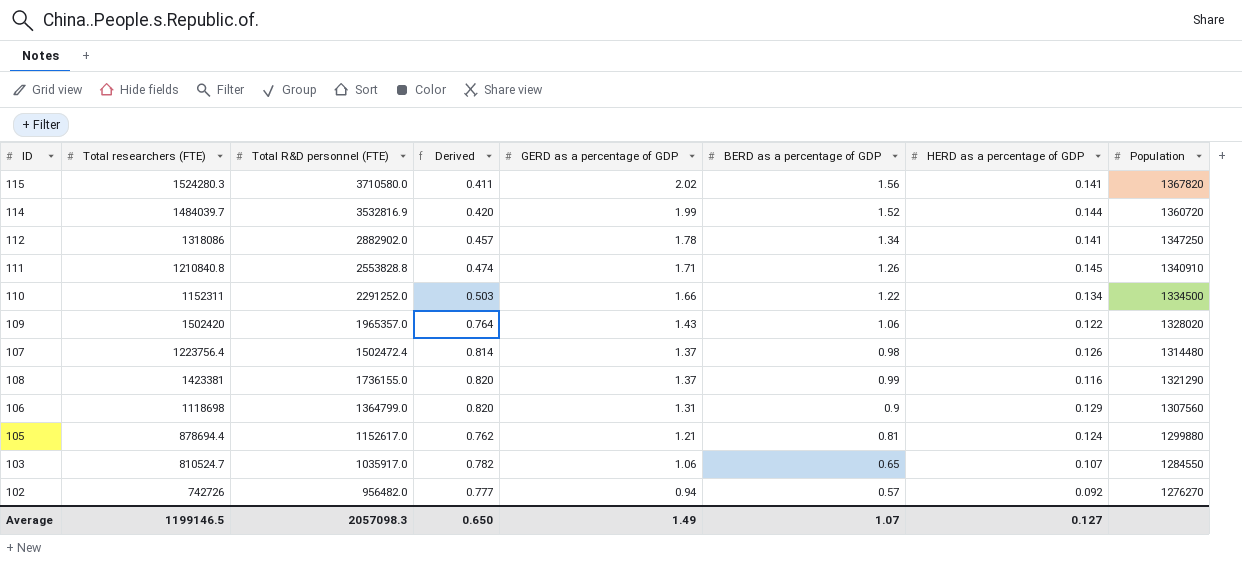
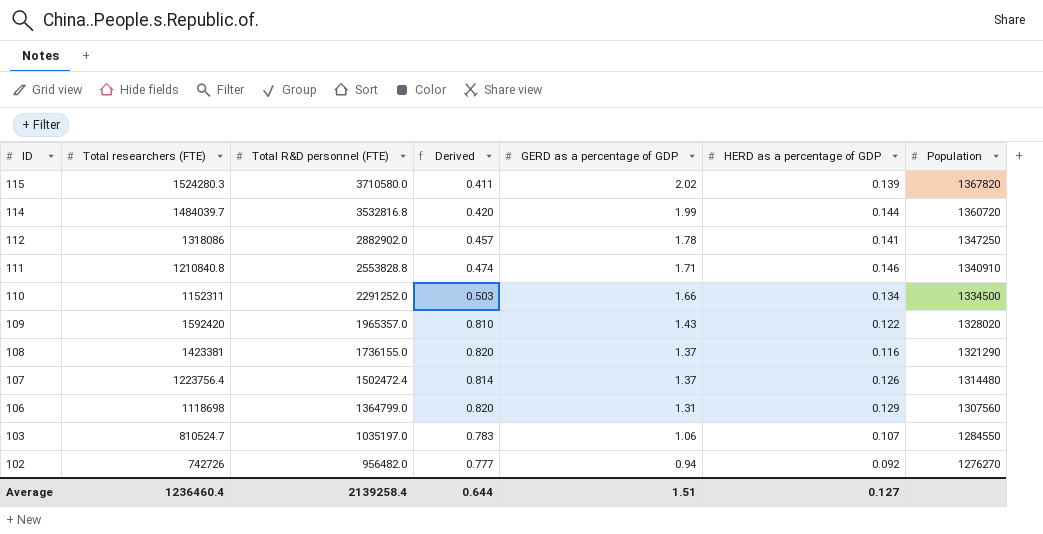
row order: GERD as a percentage of GDP descending -> ID descending
column BERD as a percentage of GDP | position: 6 -> none
row 105: 878694.4 | 1152617.0 | 0.762 | 1.21 | 0.81 | 0.124 | 1299880 -> none
115 | HERD as a percentage of GDP: 0.141 -> 0.139
114 | Total R&D personnel (FTE): 3532816.9 -> 3532816.8
111 | HERD as a percentage of GDP: 0.145 -> 0.146
109 | Total researchers (FTE): 1502420 -> 1592420
109 | Derived: 0.764 -> 0.810
103 | Total R&D personnel (FTE): 1035917.0 -> 1035197.0
103 | Derived: 0.782 -> 0.783
Average | Total researchers (FTE): 1199146.5 -> 1236460.4
Average | Total R&D personnel (FTE): 2057098.3 -> 2139258.4
Average | Derived: 0.650 -> 0.644
Average | GERD as a percentage of GDP: 1.49 -> 1.51

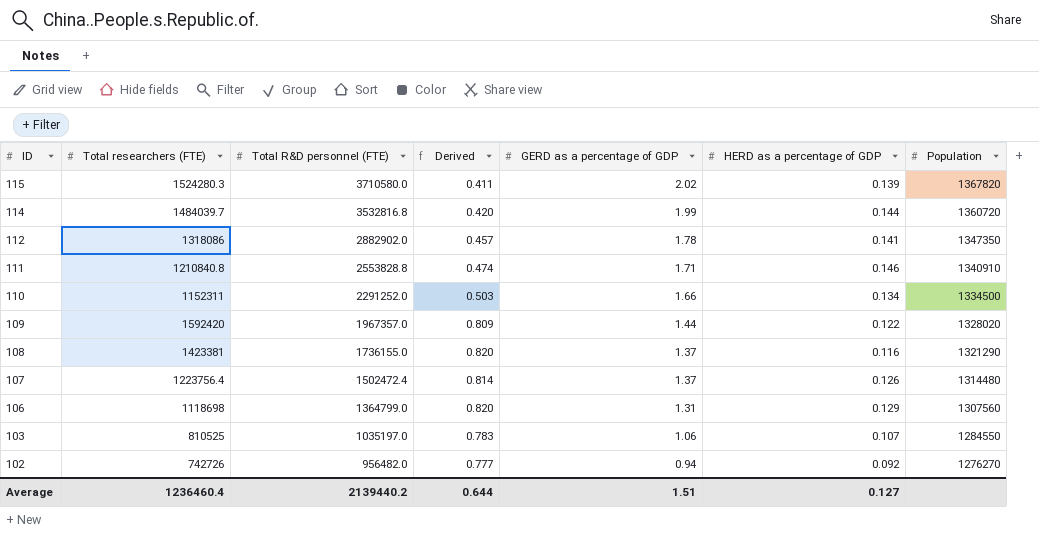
112 | Population: 1347250 -> 1347350
109 | Total R&D personnel (FTE): 1965357.0 -> 1967357.0
109 | Derived: 0.810 -> 0.809
109 | GERD as a percentage of GDP: 1.43 -> 1.44
103 | Total researchers (FTE): 810524.7 -> 810525
Average | Total R&D personnel (FTE): 2139258.4 -> 2139440.2

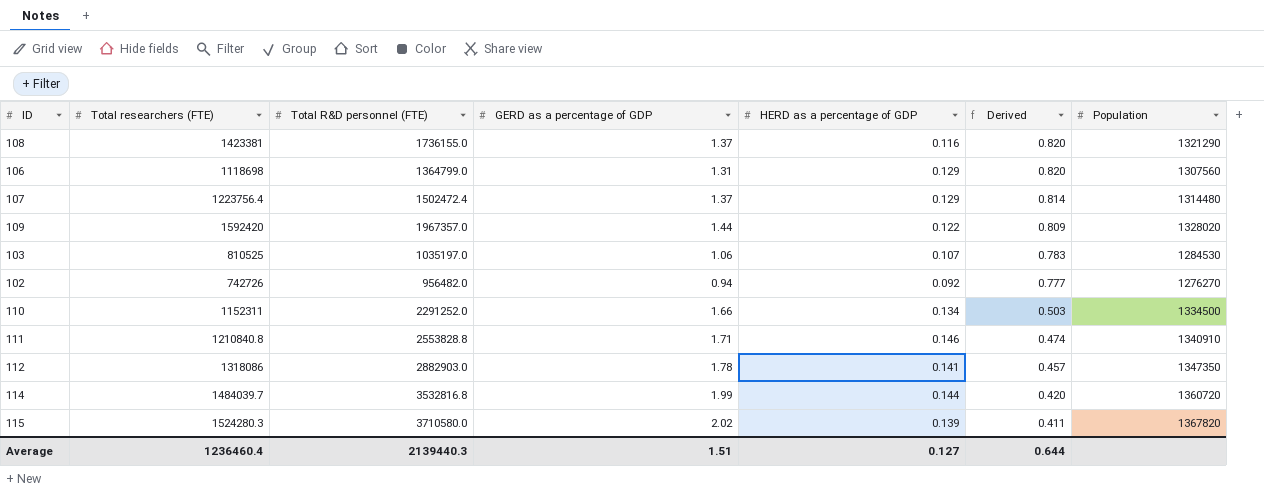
row order: ID descending -> Derived descending
column Derived | position: 4 -> 6
107 | HERD as a percentage of GDP: 0.126 -> 0.129
103 | Population: 1284550 -> 1284530
112 | Total R&D personnel (FTE): 2882902.0 -> 2882903.0
Average | Total R&D personnel (FTE): 2139440.2 -> 2139440.3

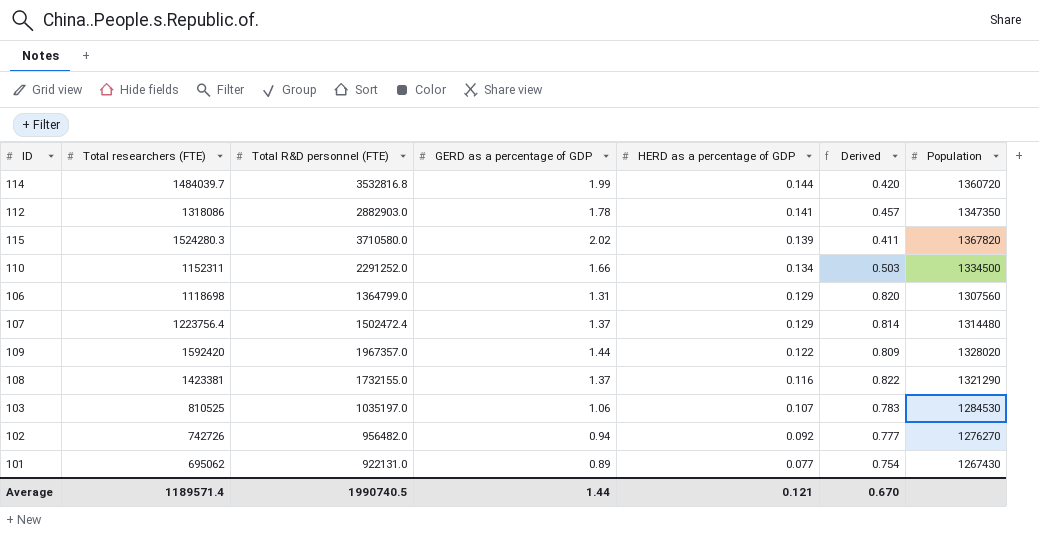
row order: Derived descending -> HERD as a percentage of GDP descending
row 111: 1210840.8 | 2553828.8 | 1.71 | 0.146 | 0.474 | 1340910 -> none
108 | Total R&D personnel (FTE): 1736155.0 -> 1732155.0
108 | Derived: 0.820 -> 0.822
row 101: none -> 695062 | 922131.0 | 0.89 | 0.077 | 0.754 | 1267430
Average | Total researchers (FTE): 1236460.4 -> 1189571.4
Average | Total R&D personnel (FTE): 2139440.3 -> 1990740.5
Average | GERD as a percentage of GDP: 1.51 -> 1.44
Average | HERD as a percentage of GDP: 0.127 -> 0.121
Average | Derived: 0.644 -> 0.670

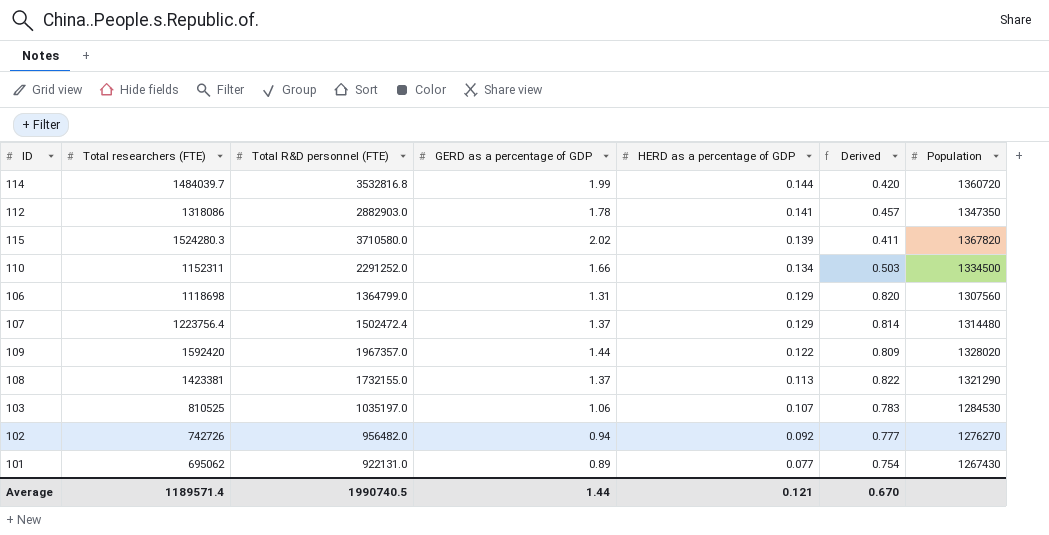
108 | HERD as a percentage of GDP: 0.116 -> 0.113

